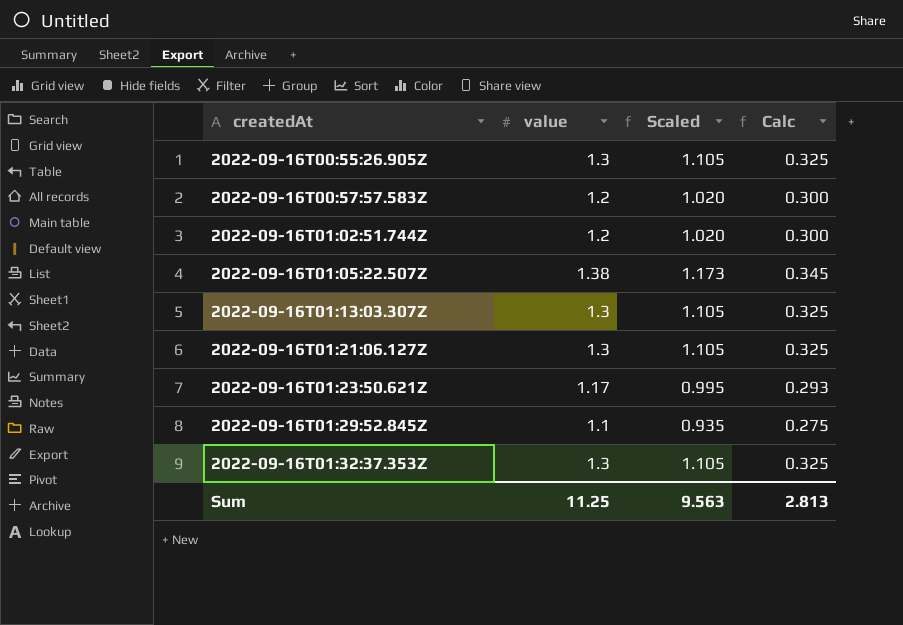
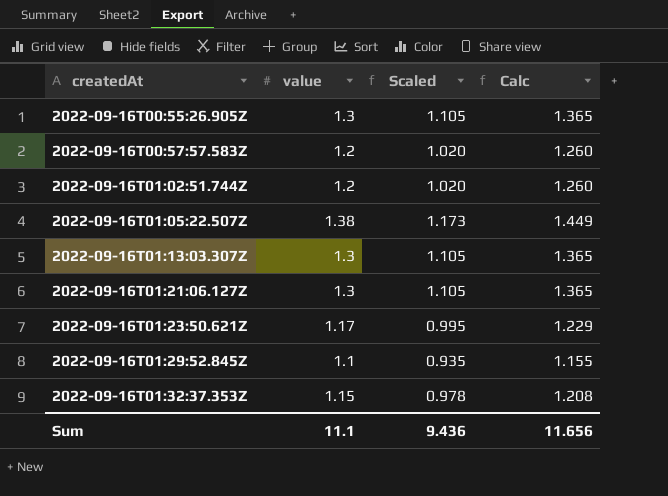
column Calc | formula: [value] * 0.25 -> [value] * 1.05
2022-09-16T01:32:37.353Z | value: 1.3 -> 1.15
2022-09-16T01:32:37.353Z | Scaled: 1.105 -> 0.978
Sum | value: 11.25 -> 11.1
Sum | Scaled: 9.563 -> 9.436
Sum | Calc: 2.813 -> 11.656

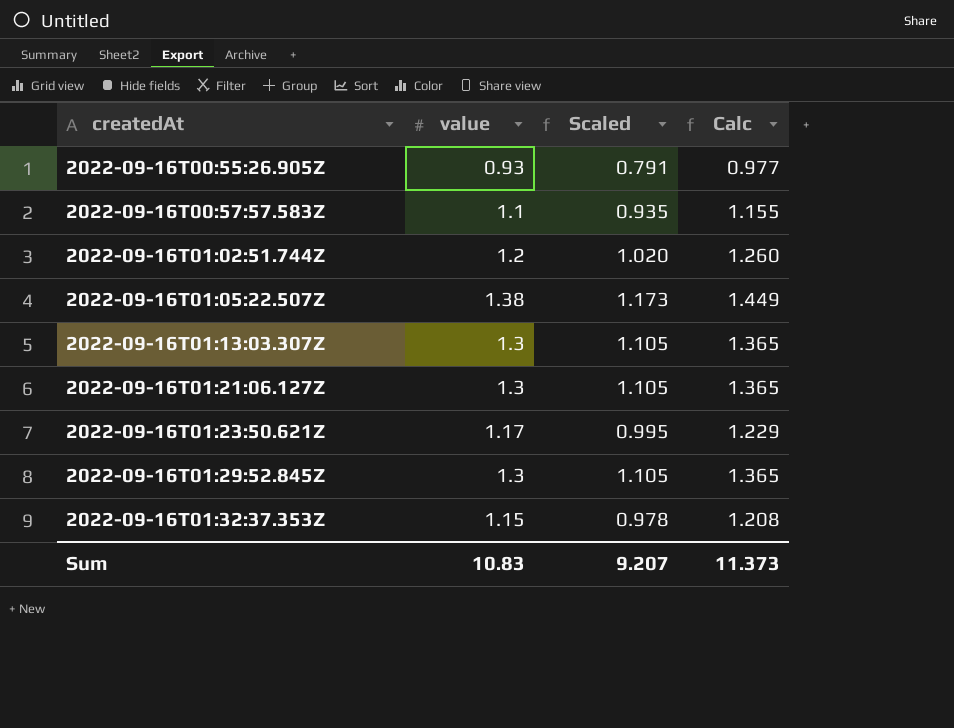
2022-09-16T00:55:26.905Z | value: 1.3 -> 0.93
2022-09-16T00:55:26.905Z | Scaled: 1.105 -> 0.791
2022-09-16T00:55:26.905Z | Calc: 1.365 -> 0.977
2022-09-16T00:57:57.583Z | value: 1.2 -> 1.1
2022-09-16T00:57:57.583Z | Scaled: 1.020 -> 0.935
2022-09-16T00:57:57.583Z | Calc: 1.260 -> 1.155
2022-09-16T01:29:52.845Z | value: 1.1 -> 1.3
2022-09-16T01:29:52.845Z | Scaled: 0.935 -> 1.105
2022-09-16T01:29:52.845Z | Calc: 1.155 -> 1.365
Sum | value: 11.1 -> 10.83
Sum | Scaled: 9.436 -> 9.207
Sum | Calc: 11.656 -> 11.373

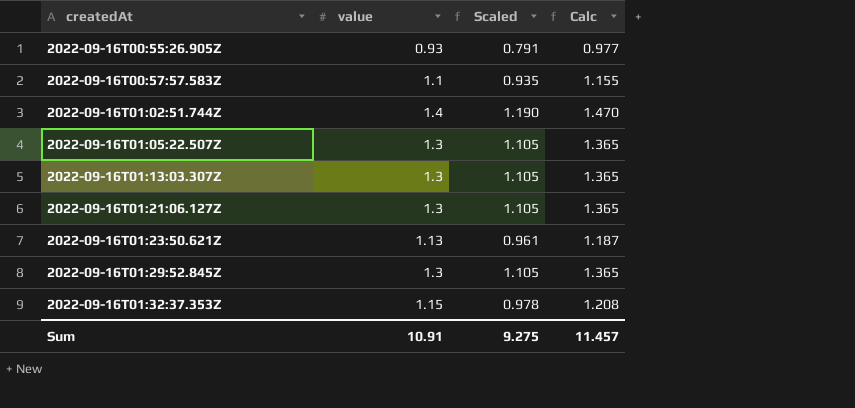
2022-09-16T01:02:51.744Z | value: 1.2 -> 1.4
2022-09-16T01:02:51.744Z | Scaled: 1.020 -> 1.190
2022-09-16T01:02:51.744Z | Calc: 1.260 -> 1.470
2022-09-16T01:05:22.507Z | value: 1.38 -> 1.3
2022-09-16T01:05:22.507Z | Scaled: 1.173 -> 1.105
2022-09-16T01:05:22.507Z | Calc: 1.449 -> 1.365
2022-09-16T01:23:50.621Z | value: 1.17 -> 1.13
2022-09-16T01:23:50.621Z | Scaled: 0.995 -> 0.961
2022-09-16T01:23:50.621Z | Calc: 1.229 -> 1.187
Sum | value: 10.83 -> 10.91
Sum | Scaled: 9.207 -> 9.275
Sum | Calc: 11.373 -> 11.457

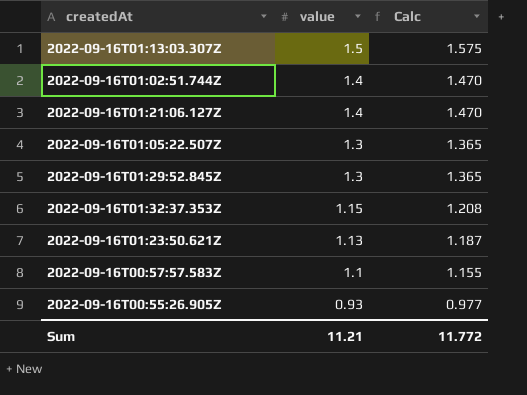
row order: createdAt ascending -> value descending
column Scaled | formula: [value] * 0.85 -> none
2022-09-16T01:13:03.307Z | value: 1.3 -> 1.5
2022-09-16T01:13:03.307Z | Calc: 1.365 -> 1.575
2022-09-16T01:21:06.127Z | value: 1.3 -> 1.4
2022-09-16T01:21:06.127Z | Calc: 1.365 -> 1.470
Sum | value: 10.91 -> 11.21
Sum | Calc: 11.457 -> 11.772

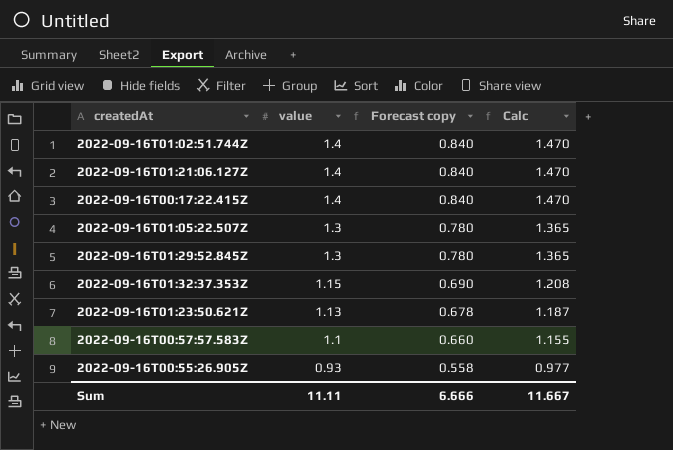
column Forecast copy | formula: none -> [value] * 0.6
row 2022-09-16T01:13:03.307Z: 1.5 | 1.575 -> none
row 2022-09-16T00:17:22.415Z: none -> 1.4 | 0.840 | 1.470
Sum | value: 11.21 -> 11.11
Sum | Calc: 11.772 -> 11.667

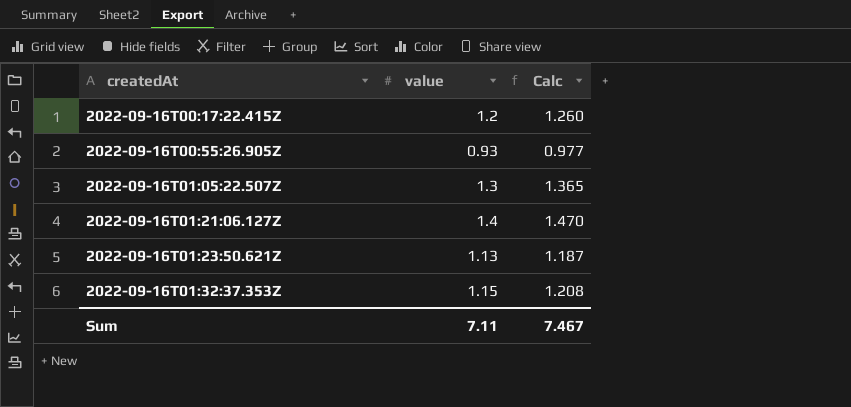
row order: value descending -> createdAt ascending
column Forecast copy | formula: [value] * 0.6 -> none
row 2022-09-16T01:02:51.744Z: 1.4 | 0.840 | 1.470 -> none
row 2022-09-16T01:29:52.845Z: 1.3 | 0.780 | 1.365 -> none
row 2022-09-16T00:57:57.583Z: 1.1 | 0.660 | 1.155 -> none
2022-09-16T00:17:22.415Z | value: 1.4 -> 1.2
2022-09-16T00:17:22.415Z | Calc: 1.470 -> 1.260
Sum | value: 11.11 -> 7.11
Sum | Calc: 11.667 -> 7.467

